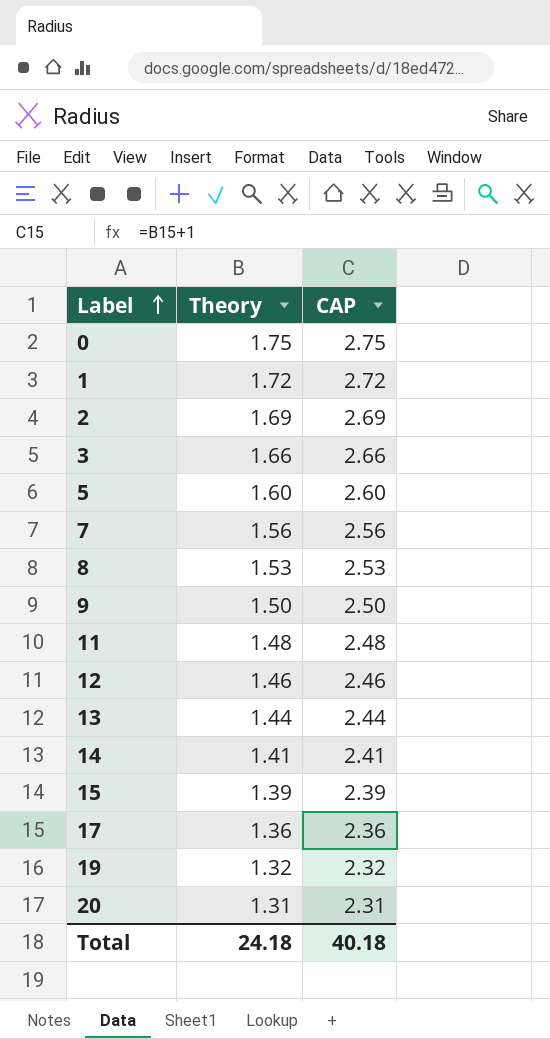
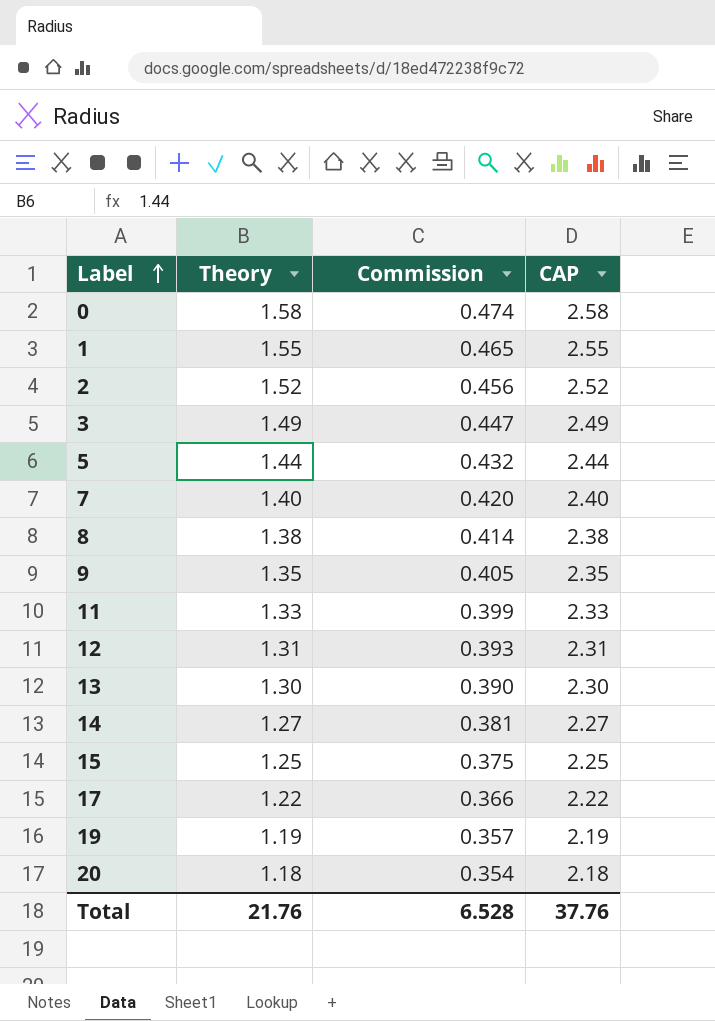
column Commission | formula: none -> [Theory] * 0.3
0 | Theory: 1.75 -> 1.58
0 | CAP: 2.75 -> 2.58
1 | Theory: 1.72 -> 1.55
1 | CAP: 2.72 -> 2.55
2 | Theory: 1.69 -> 1.52
2 | CAP: 2.69 -> 2.52
3 | Theory: 1.66 -> 1.49
3 | CAP: 2.66 -> 2.49
5 | Theory: 1.60 -> 1.44
5 | CAP: 2.60 -> 2.44
7 | Theory: 1.56 -> 1.40
7 | CAP: 2.56 -> 2.40
8 | Theory: 1.53 -> 1.38
8 | CAP: 2.53 -> 2.38
9 | Theory: 1.50 -> 1.35
9 | CAP: 2.50 -> 2.35
11 | Theory: 1.48 -> 1.33
11 | CAP: 2.48 -> 2.33
12 | Theory: 1.46 -> 1.31
12 | CAP: 2.46 -> 2.31
13 | Theory: 1.44 -> 1.30
13 | CAP: 2.44 -> 2.30
14 | Theory: 1.41 -> 1.27
14 | CAP: 2.41 -> 2.27
15 | Theory: 1.39 -> 1.25
15 | CAP: 2.39 -> 2.25
17 | Theory: 1.36 -> 1.22
17 | CAP: 2.36 -> 2.22
19 | Theory: 1.32 -> 1.19
19 | CAP: 2.32 -> 2.19
20 | Theory: 1.31 -> 1.18
20 | CAP: 2.31 -> 2.18
Total | Theory: 24.18 -> 21.76
Total | CAP: 40.18 -> 37.76

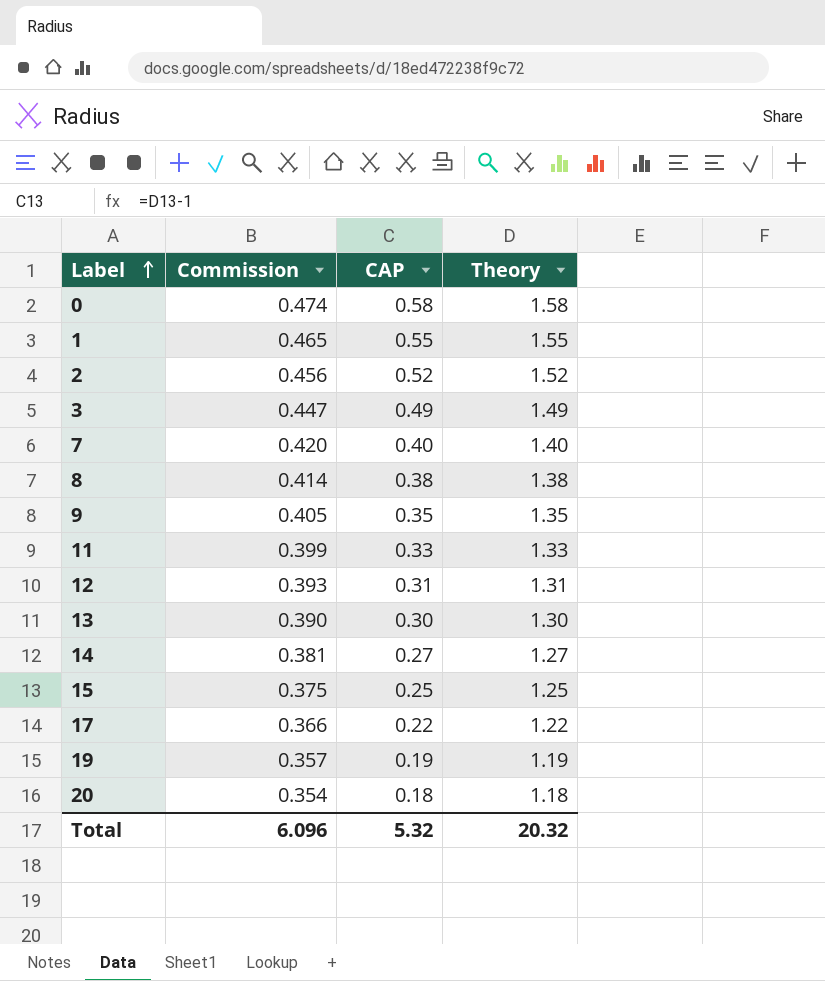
column CAP | formula: [Theory] + 1 -> [Theory] - 1
column Theory | position: 2 -> 4
row 5: 1.44 | 0.432 | 2.44 -> none
Total | Commission: 6.528 -> 6.096
Total | CAP: 37.76 -> 5.32
Total | Theory: 21.76 -> 20.32

